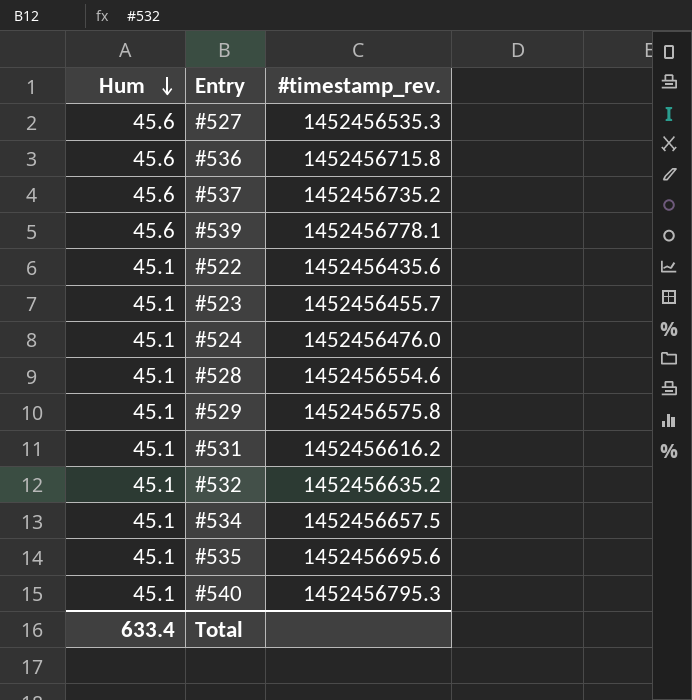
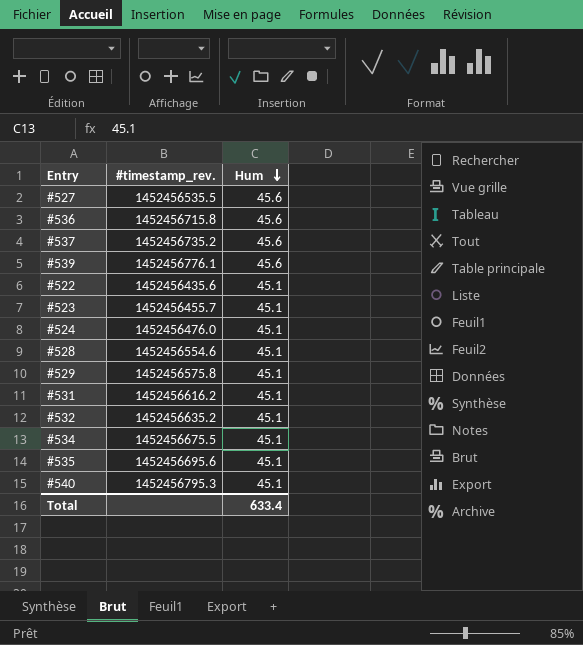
column Hum | position: 1 -> 3
#527 | #timestamp_rev.: 1452456535.3 -> 1452456535.5
#539 | #timestamp_rev.: 1452456778.1 -> 1452456776.1
#534 | #timestamp_rev.: 1452456657.5 -> 1452456675.5

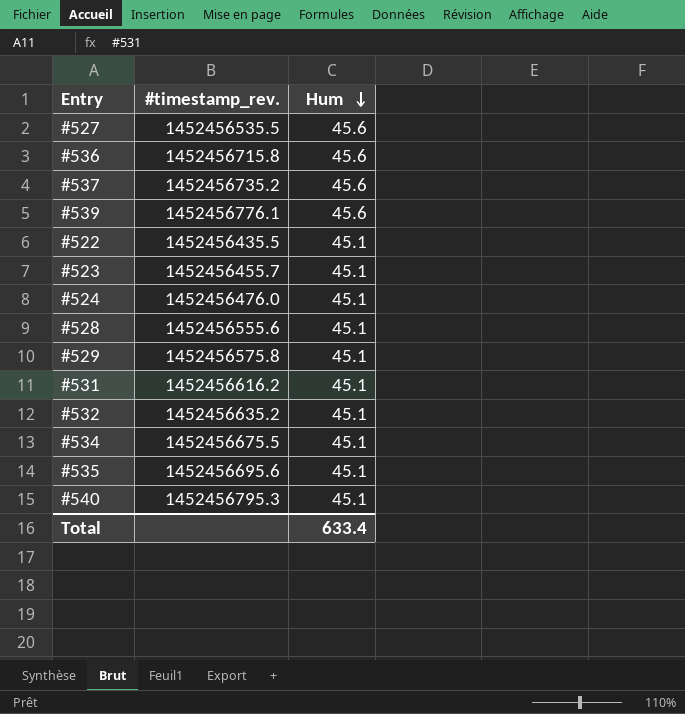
#522 | #timestamp_rev.: 1452456435.6 -> 1452456435.5
#528 | #timestamp_rev.: 1452456554.6 -> 1452456555.6

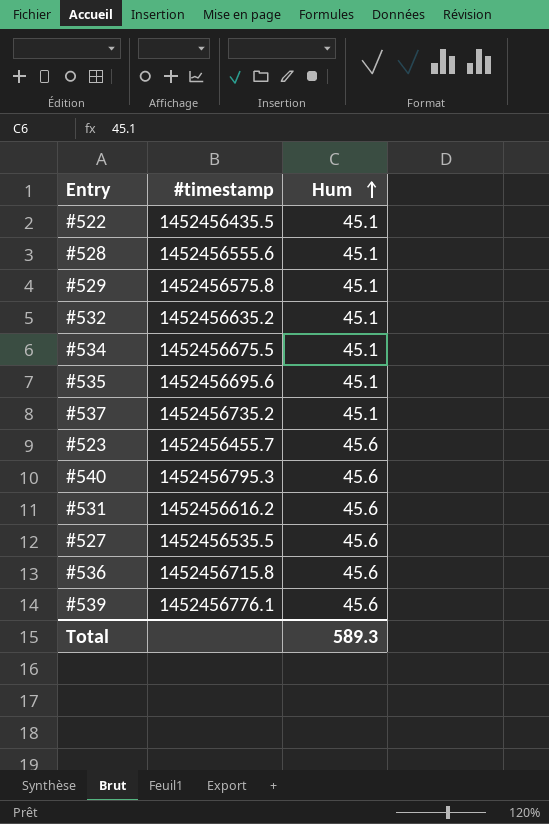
row order: Hum descending -> Hum ascending
column name: #timestamp_rev. -> #timestamp
row #524: 1452456476.0 | 45.1 -> none
#537 | Hum: 45.6 -> 45.1
#523 | Hum: 45.1 -> 45.6
#540 | Hum: 45.1 -> 45.6
#531 | Hum: 45.1 -> 45.6
Total | Hum: 633.4 -> 589.3

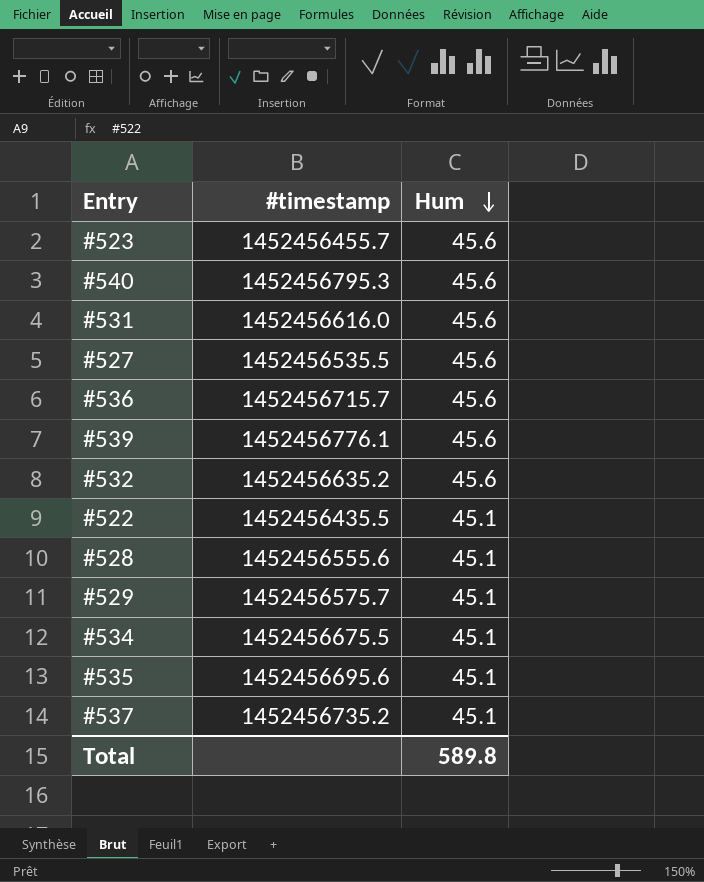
row order: Hum ascending -> Hum descending
#531 | #timestamp: 1452456616.2 -> 1452456616.0
#536 | #timestamp: 1452456715.8 -> 1452456715.7
#532 | Hum: 45.1 -> 45.6
#529 | #timestamp: 1452456575.8 -> 1452456575.7
Total | Hum: 589.3 -> 589.8

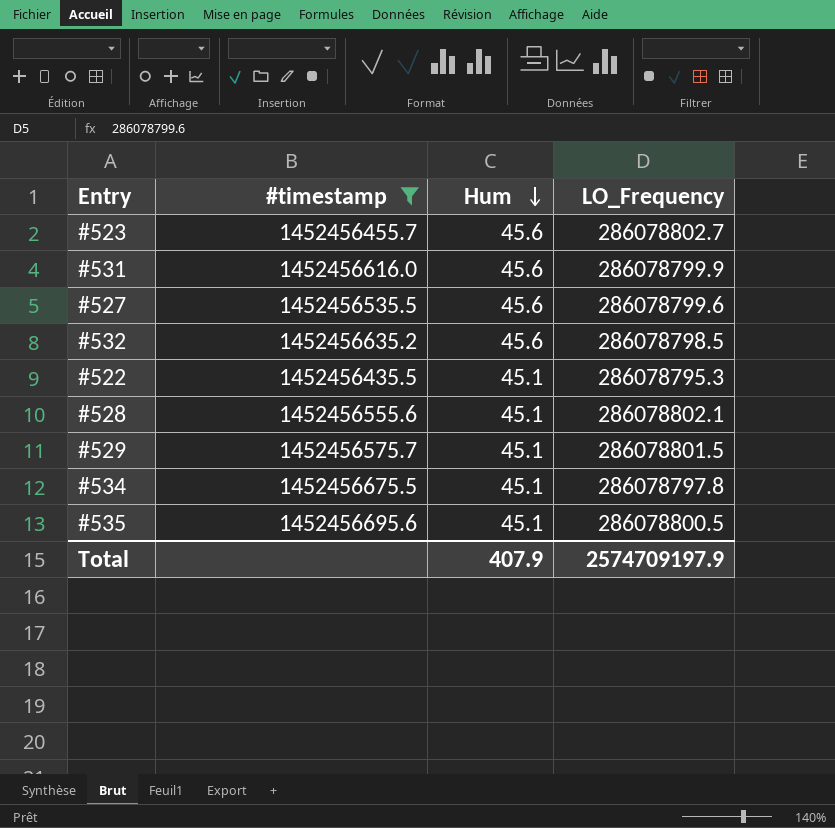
filter: none -> #timestamp <= 1452456695.6
column LO_Frequency | position: none -> 4
Total | Hum: 589.8 -> 407.9

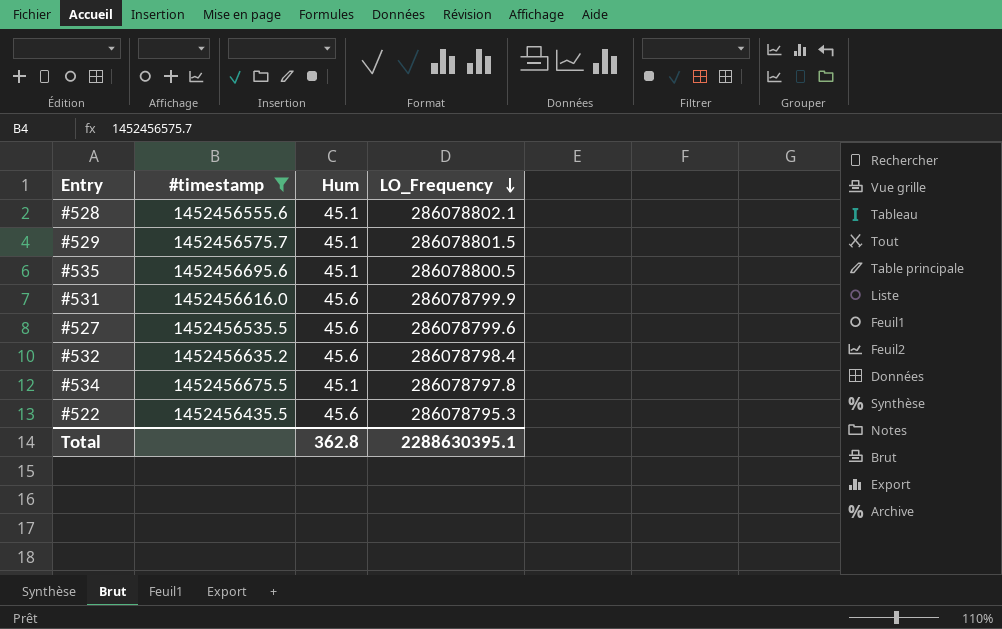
row order: Hum descending -> LO_Frequency descending
row #523: 1452456455.7 | 45.6 | 286078802.7 -> none
#532 | LO_Frequency: 286078798.5 -> 286078798.4
#522 | Hum: 45.1 -> 45.6
Total | Hum: 407.9 -> 362.8
Total | LO_Frequency: 2574709197.9 -> 2288630395.1

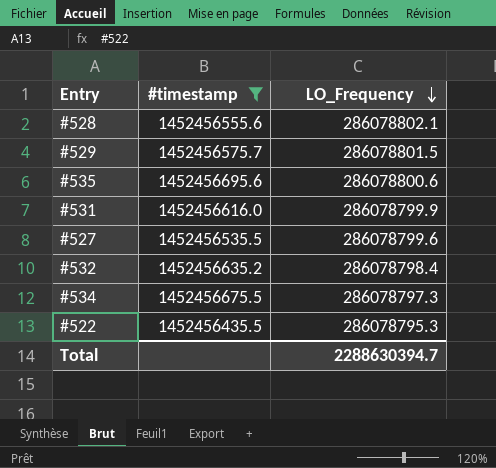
column Hum | position: 3 -> none
#535 | LO_Frequency: 286078800.5 -> 286078800.6
#534 | LO_Frequency: 286078797.8 -> 286078797.3
Total | LO_Frequency: 2288630395.1 -> 2288630394.7

